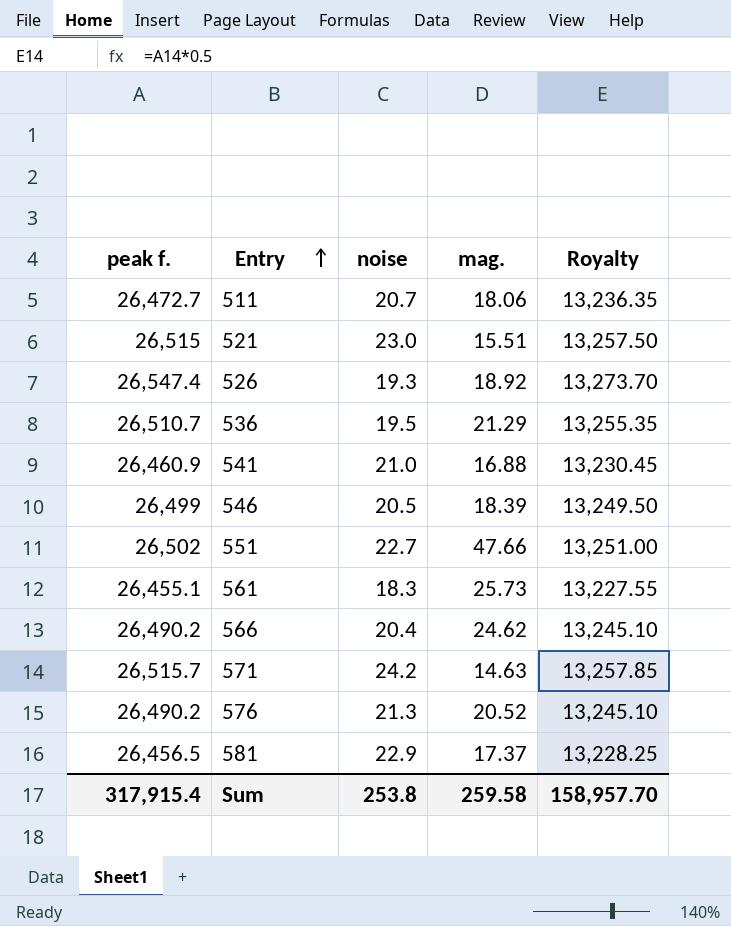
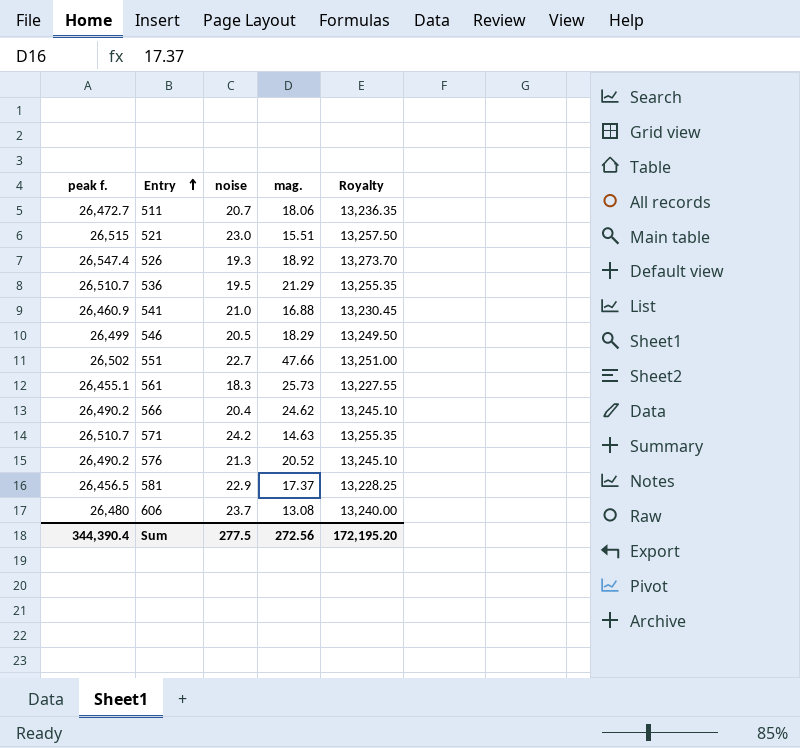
546 | mag.: 18.39 -> 18.29
571 | peak f.: 26,515.7 -> 26,510.7
571 | Royalty: 13,257.85 -> 13,255.35
row 606: none -> 26,480 | 23.7 | 13.08 | 13,240.00
Sum | peak f.: 317,915.4 -> 344,390.4
Sum | noise: 253.8 -> 277.5
Sum | mag.: 259.58 -> 272.56
Sum | Royalty: 158,957.70 -> 172,195.20

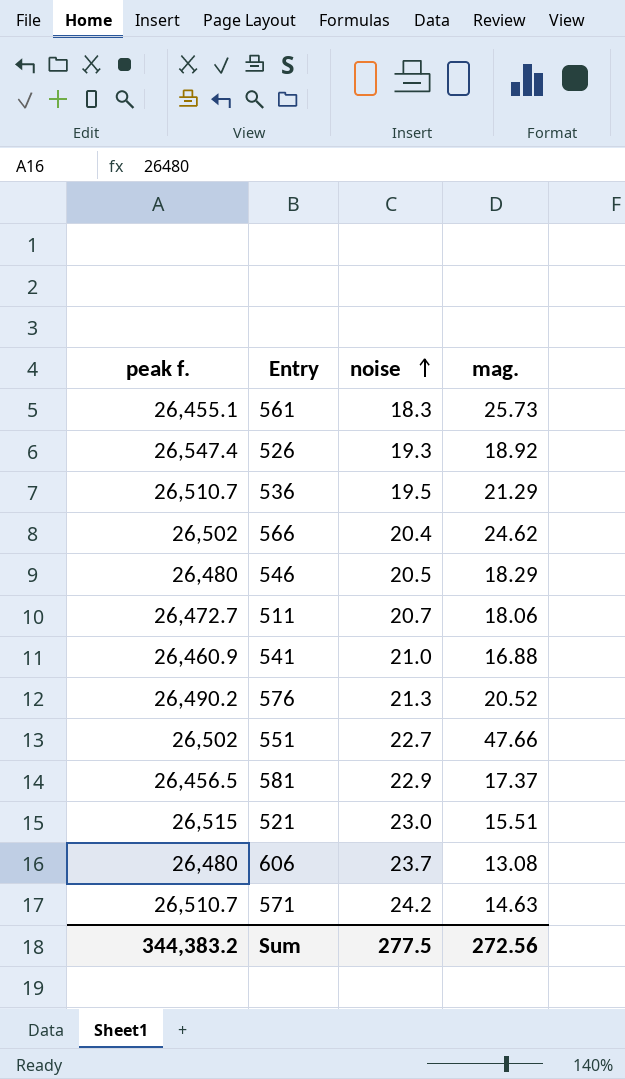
row order: Entry ascending -> noise ascending
column Royalty | formula: [peak f.] * 0.5 -> none
566 | peak f.: 26,490.2 -> 26,502
546 | peak f.: 26,499 -> 26,480
Sum | peak f.: 344,390.4 -> 344,383.2

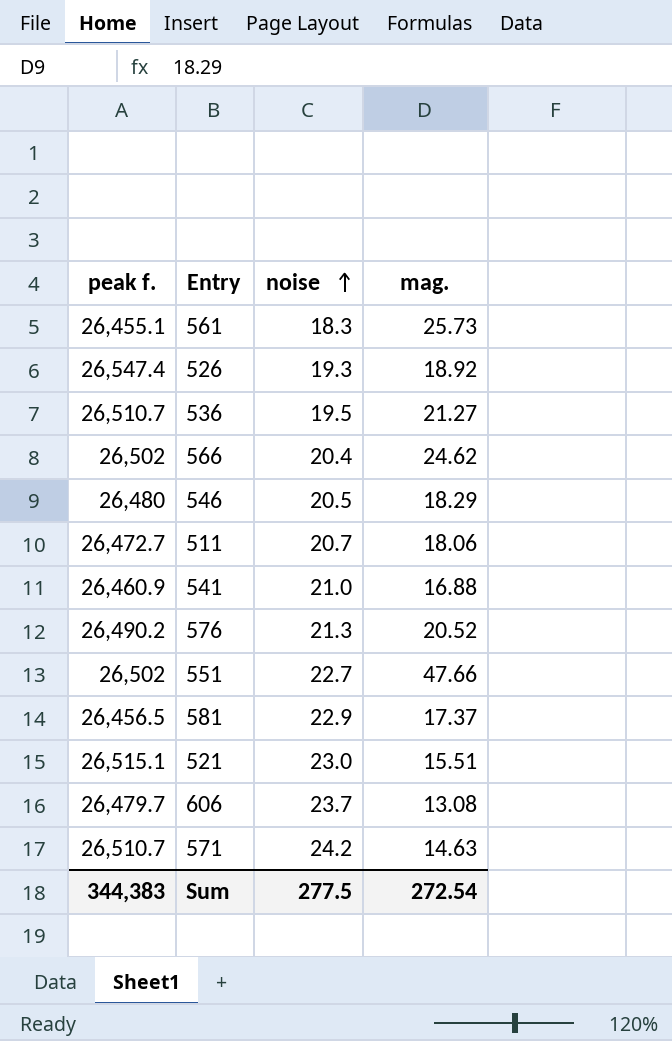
536 | mag.: 21.29 -> 21.27
521 | peak f.: 26,515 -> 26,515.1
606 | peak f.: 26,480 -> 26,479.7
Sum | peak f.: 344,383.2 -> 344,383
Sum | mag.: 272.56 -> 272.54

